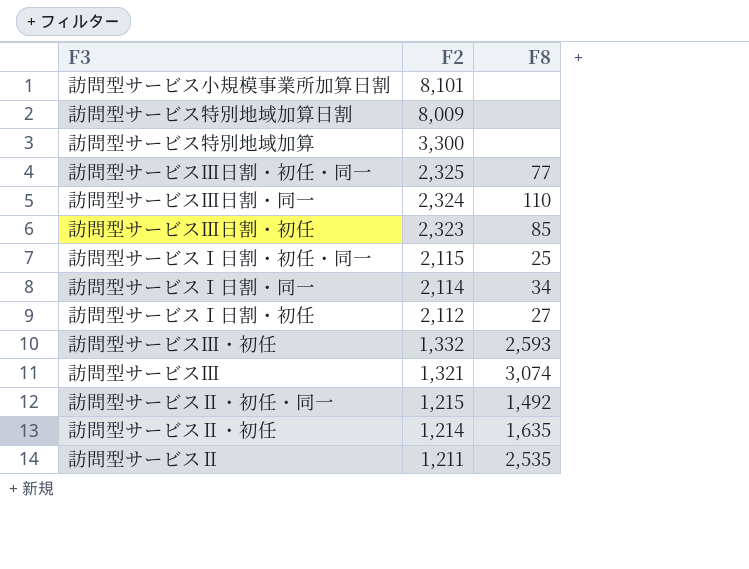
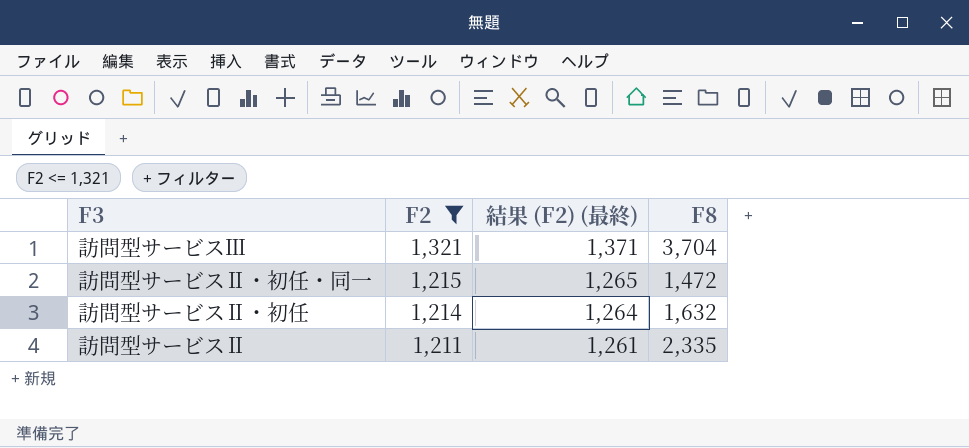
filter: none -> F2 <= 1,321
column 結果 (F2) (最終) | formula: none -> [F2] + 50
訪問型サービスⅢ | F8: 3,074 -> 3,704
訪問型サービスⅡ・初任・同一 | F8: 1,492 -> 1,472
訪問型サービスⅡ・初任 | F8: 1,635 -> 1,632
訪問型サービスⅡ | F8: 2,535 -> 2,335

